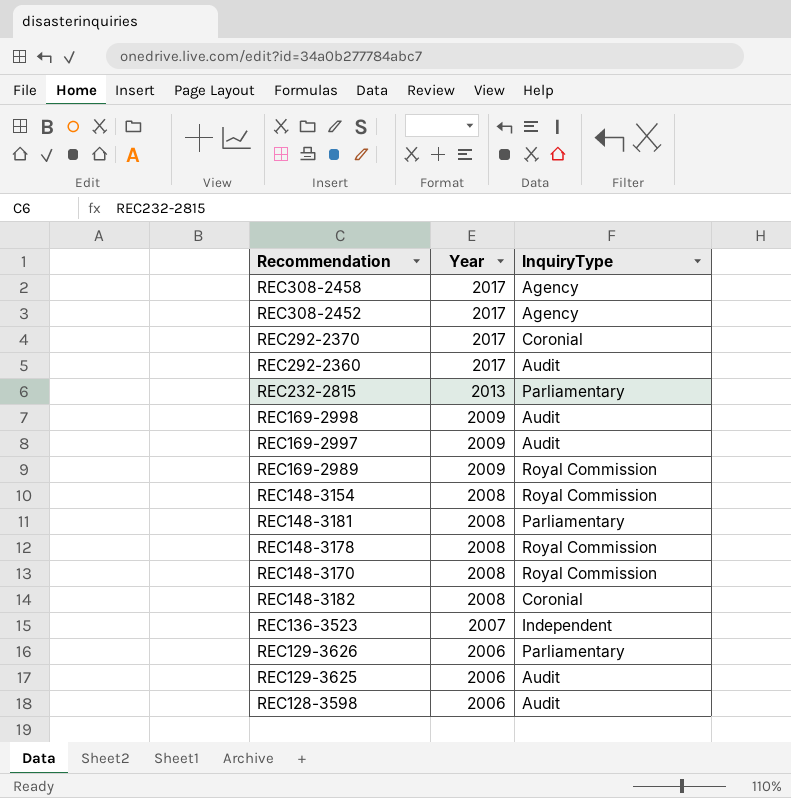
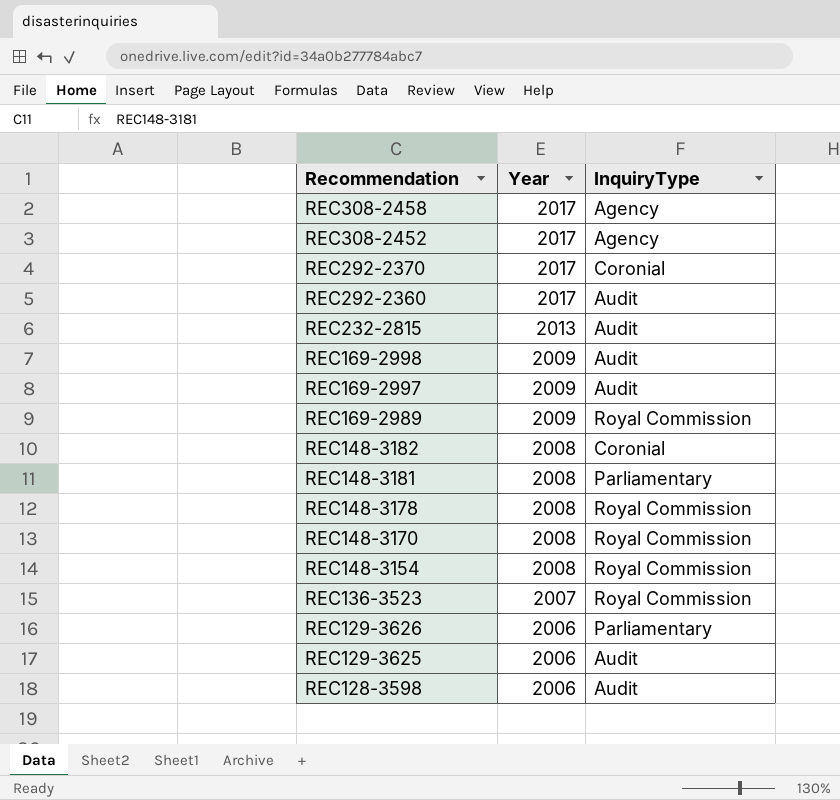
row order: Year descending -> Recommendation descending
REC232-2815 | InquiryType: Parliamentary -> Audit
REC136-3523 | InquiryType: Independent -> Royal Commission

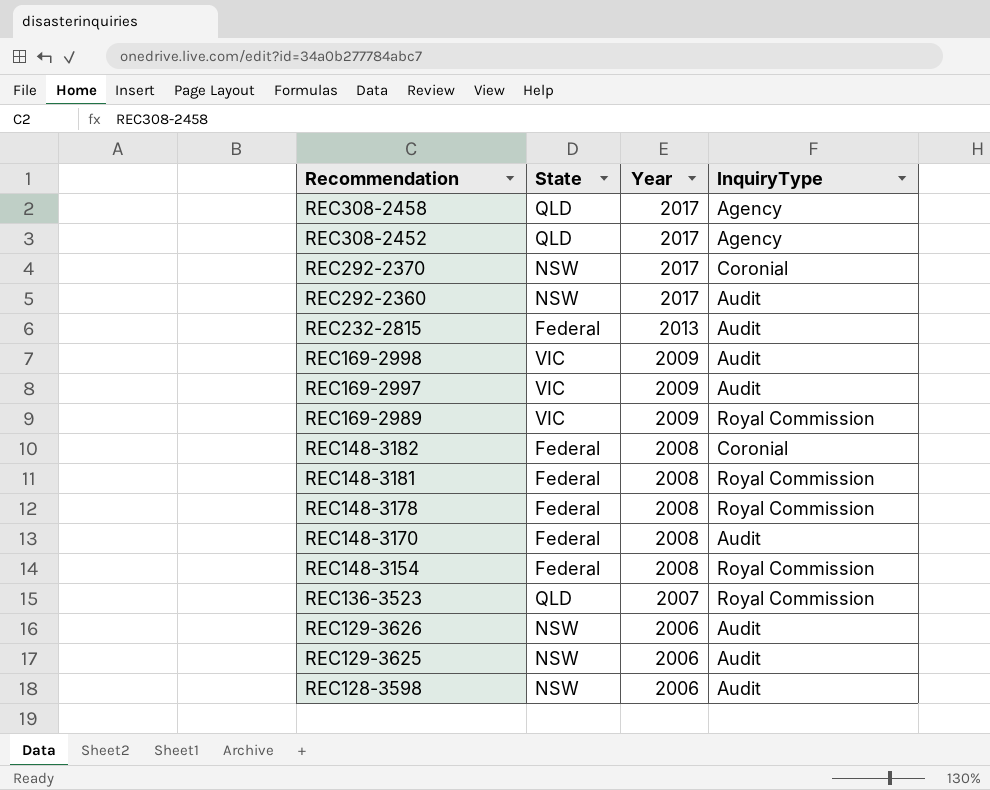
column State | position: none -> 2
REC148-3181 | InquiryType: Parliamentary -> Royal Commission
REC148-3170 | InquiryType: Royal Commission -> Audit
REC129-3626 | InquiryType: Parliamentary -> Audit

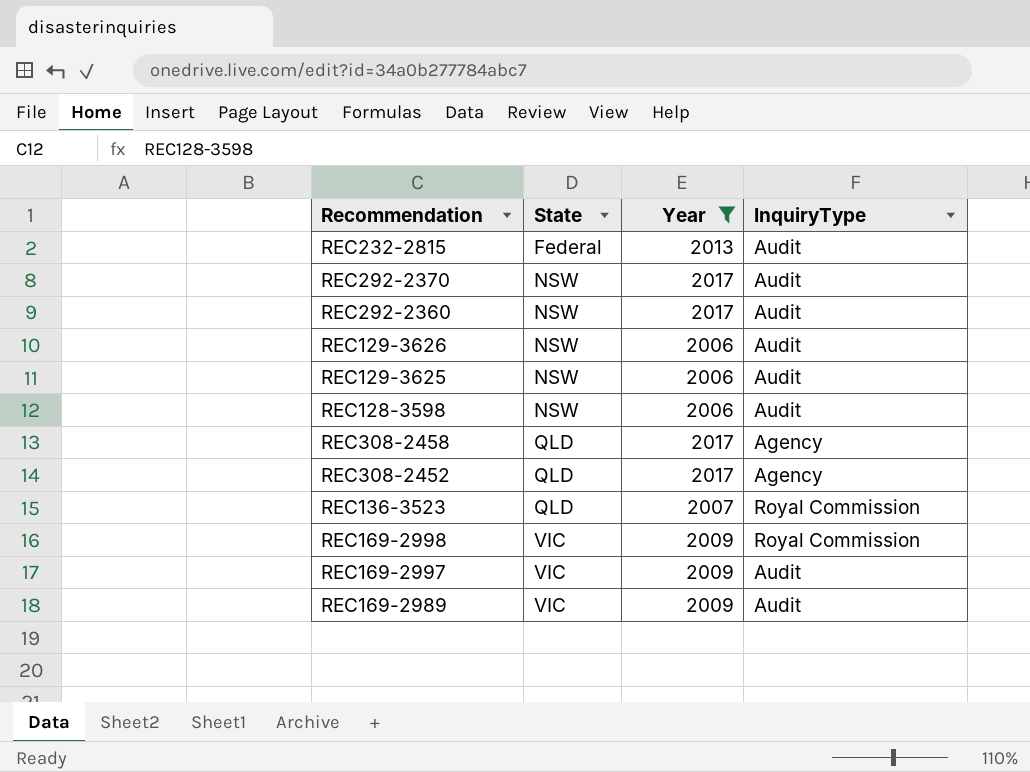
filter: none -> Year != 2008
row order: Recommendation descending -> State ascending
REC292-2370 | InquiryType: Coronial -> Audit
REC169-2998 | InquiryType: Audit -> Royal Commission
REC169-2989 | InquiryType: Royal Commission -> Audit

